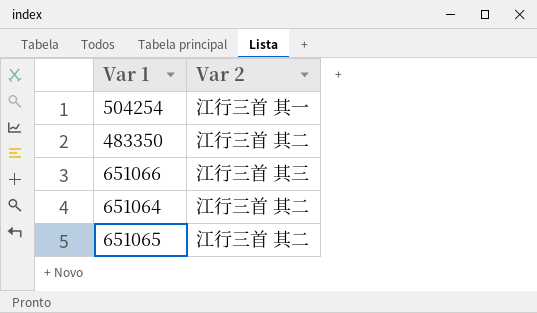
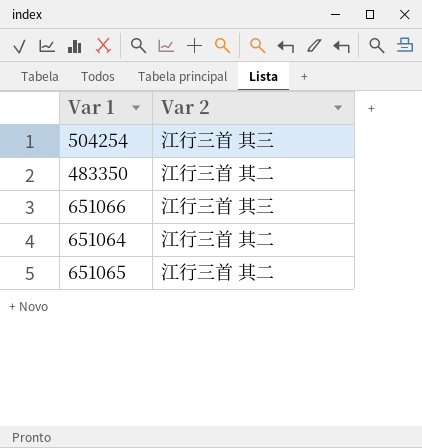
504254 | Var 2: 江行三首 其一 -> 江行三首 其三

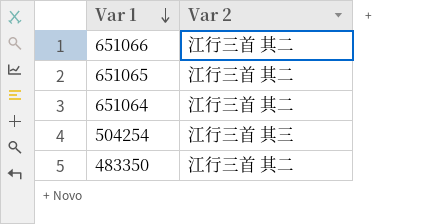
row order: none -> Var 1 descending
651066 | Var 2: 江行三首 其三 -> 江行三首 其二

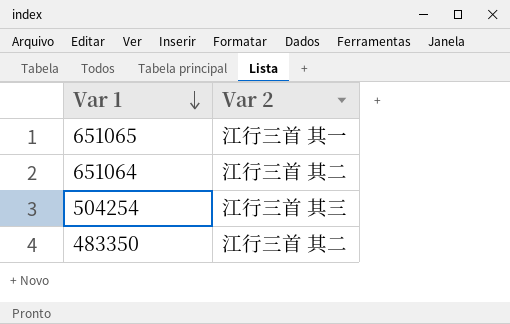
row 651066: 江行三首 其二 -> none
651065 | Var 2: 江行三首 其二 -> 江行三首 其一

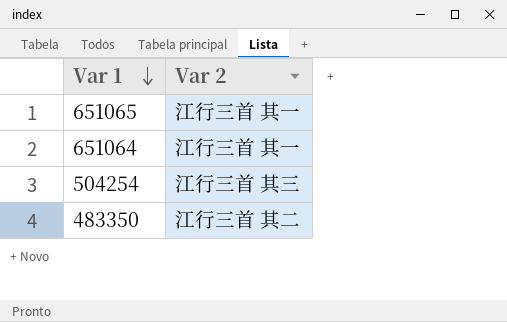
651064 | Var 2: 江行三首 其二 -> 江行三首 其一

